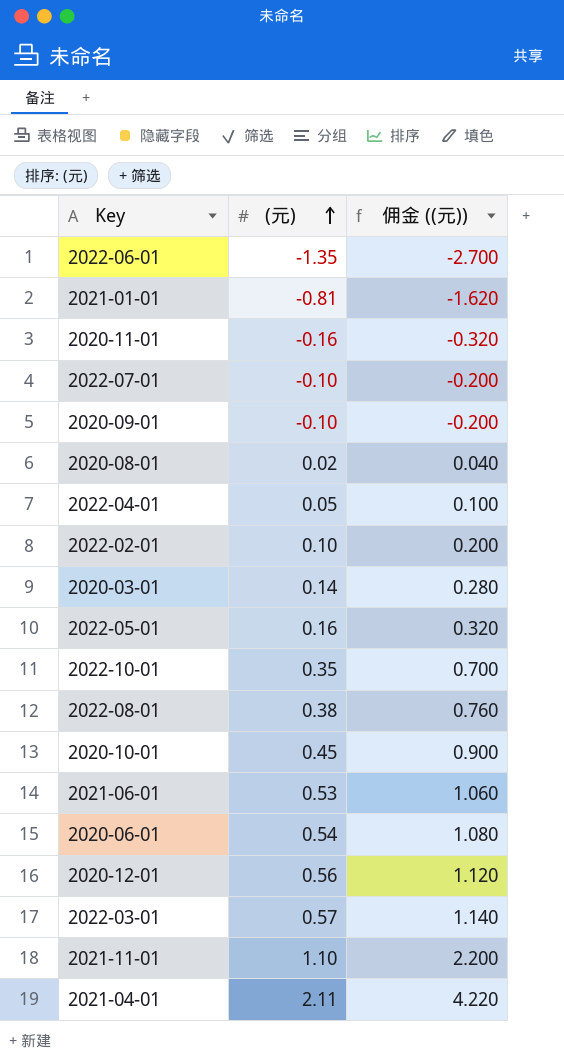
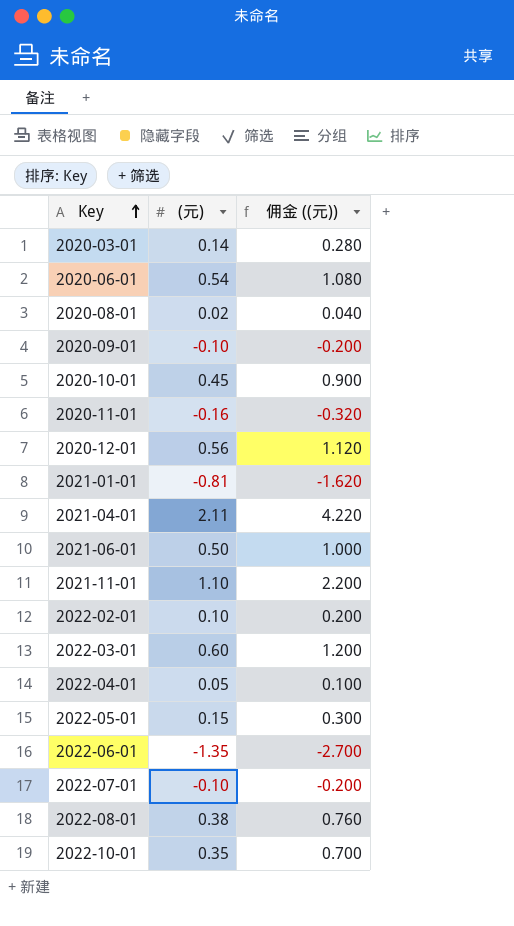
row order: (元) ascending -> Key ascending
2021-06-01 | (元): 0.53 -> 0.50
2021-06-01 | 佣金 ((元)): 1.060 -> 1.000
2022-03-01 | (元): 0.57 -> 0.60
2022-03-01 | 佣金 ((元)): 1.140 -> 1.200
2022-05-01 | (元): 0.16 -> 0.15
2022-05-01 | 佣金 ((元)): 0.320 -> 0.300

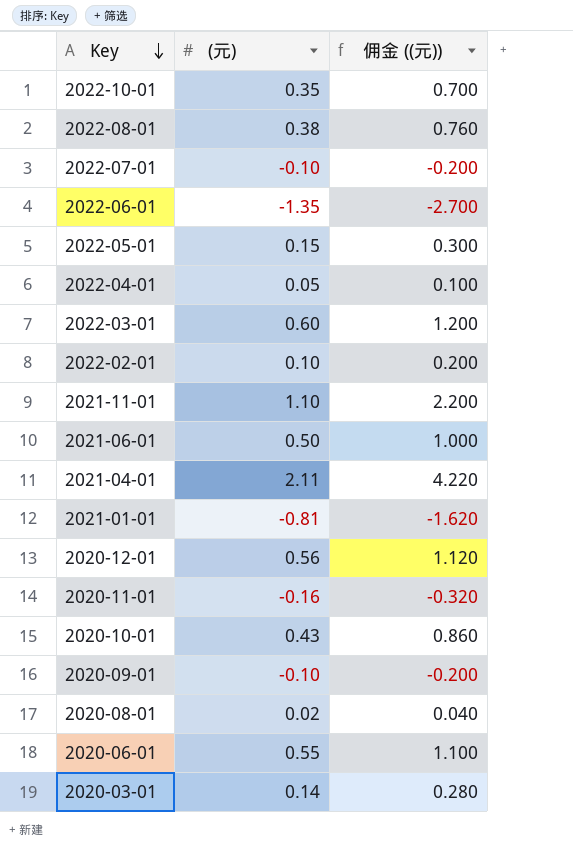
row order: Key ascending -> Key descending
2020-10-01 | (元): 0.45 -> 0.43
2020-10-01 | 佣金 ((元)): 0.900 -> 0.860
2020-06-01 | (元): 0.54 -> 0.55
2020-06-01 | 佣金 ((元)): 1.080 -> 1.100

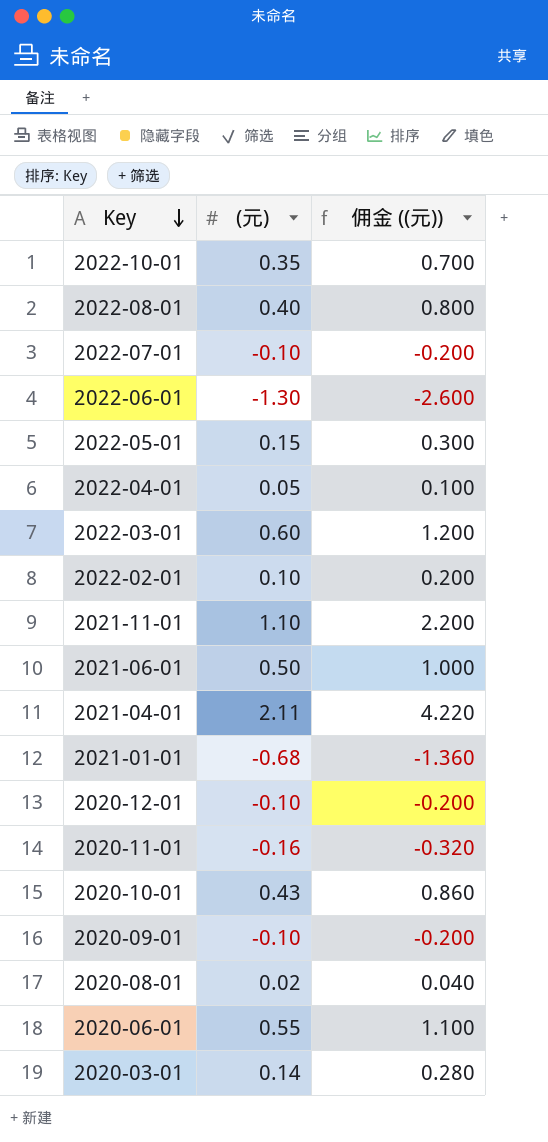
2022-08-01 | (元): 0.38 -> 0.40
2022-08-01 | 佣金 ((元)): 0.760 -> 0.800
2022-06-01 | (元): -1.35 -> -1.30
2022-06-01 | 佣金 ((元)): -2.700 -> -2.600
2021-01-01 | (元): -0.81 -> -0.68
2021-01-01 | 佣金 ((元)): -1.620 -> -1.360
2020-12-01 | (元): 0.56 -> -0.10
2020-12-01 | 佣金 ((元)): 1.120 -> -0.200

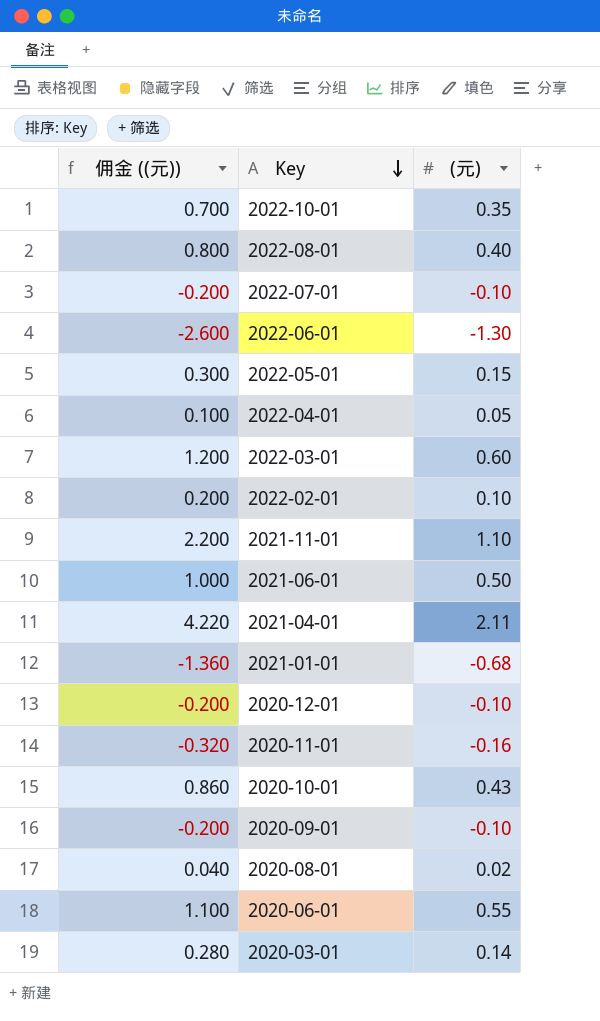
column 佣金 ((元)) | position: 3 -> 1

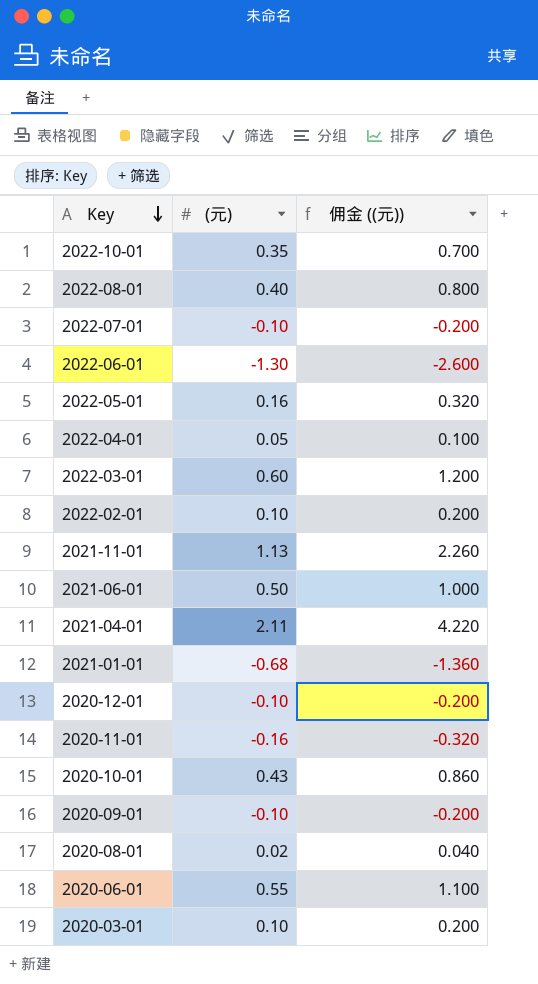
column 佣金 ((元)) | position: 1 -> 3
2022-05-01 | (元): 0.15 -> 0.16
2022-05-01 | 佣金 ((元)): 0.300 -> 0.320
2021-11-01 | (元): 1.10 -> 1.13
2021-11-01 | 佣金 ((元)): 2.200 -> 2.260
2020-03-01 | (元): 0.14 -> 0.10
2020-03-01 | 佣金 ((元)): 0.280 -> 0.200

